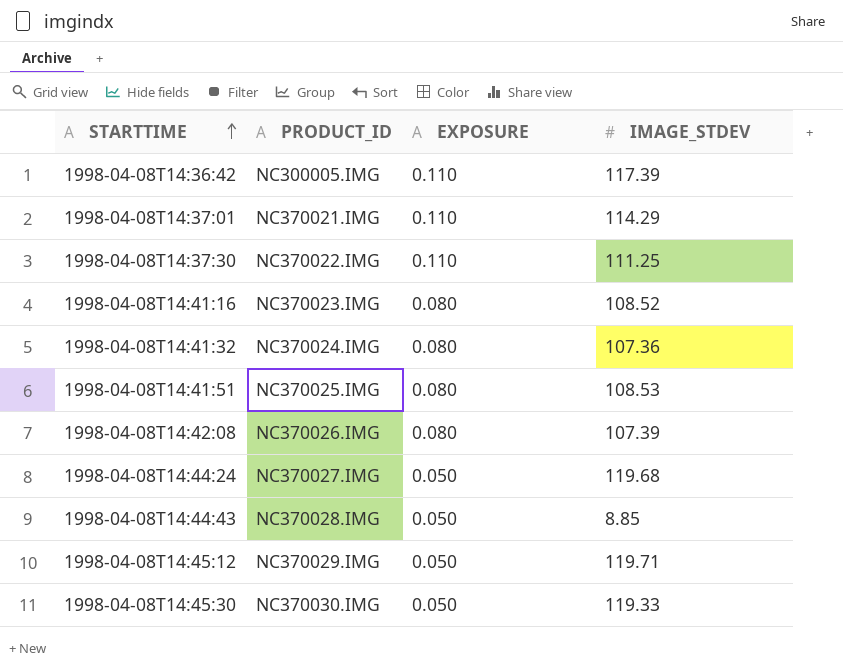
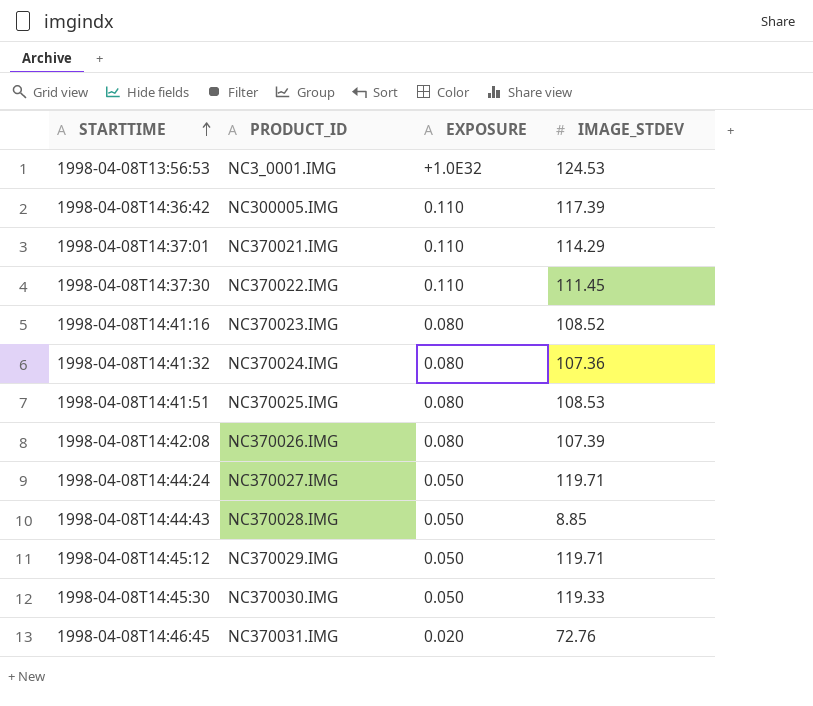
row 1998-04-08T13:56:53: none -> NC3_0001.IMG | +1.0E32 | 124.53
1998-04-08T14:37:30 | IMAGE_STDEV: 111.25 -> 111.45
1998-04-08T14:44:24 | IMAGE_STDEV: 119.68 -> 119.71
row 1998-04-08T14:46:45: none -> NC370031.IMG | 0.020 | 72.76

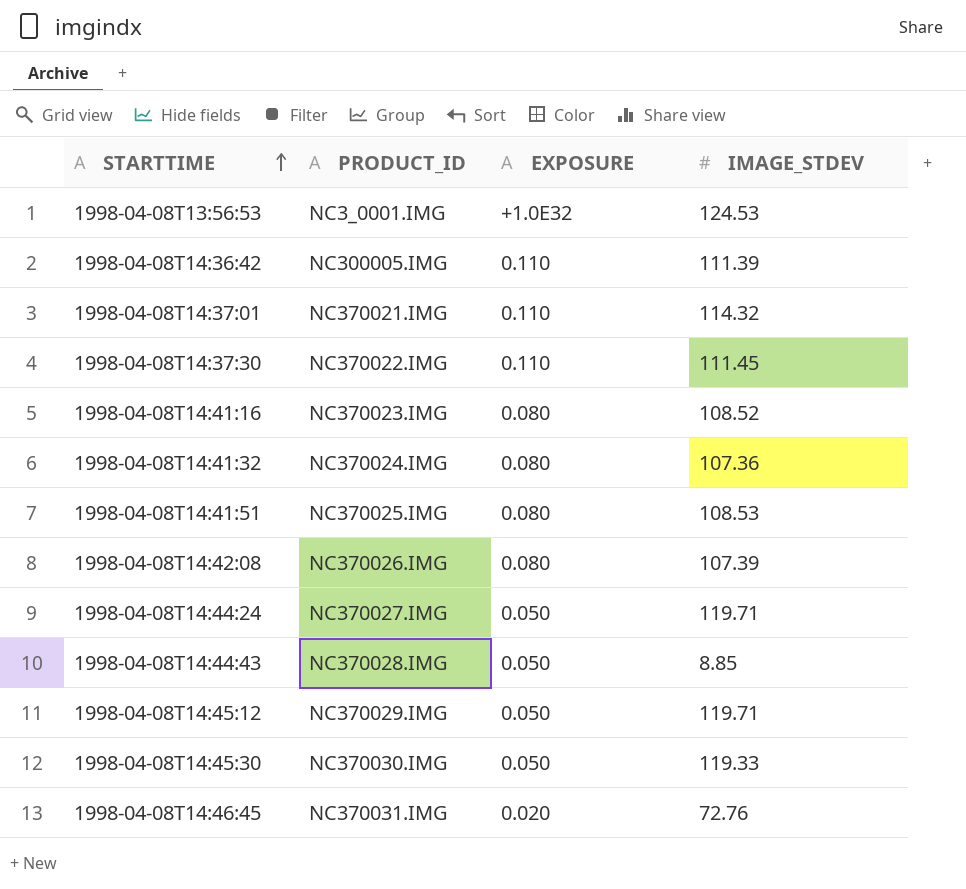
1998-04-08T14:36:42 | IMAGE_STDEV: 117.39 -> 111.39
1998-04-08T14:37:01 | IMAGE_STDEV: 114.29 -> 114.32

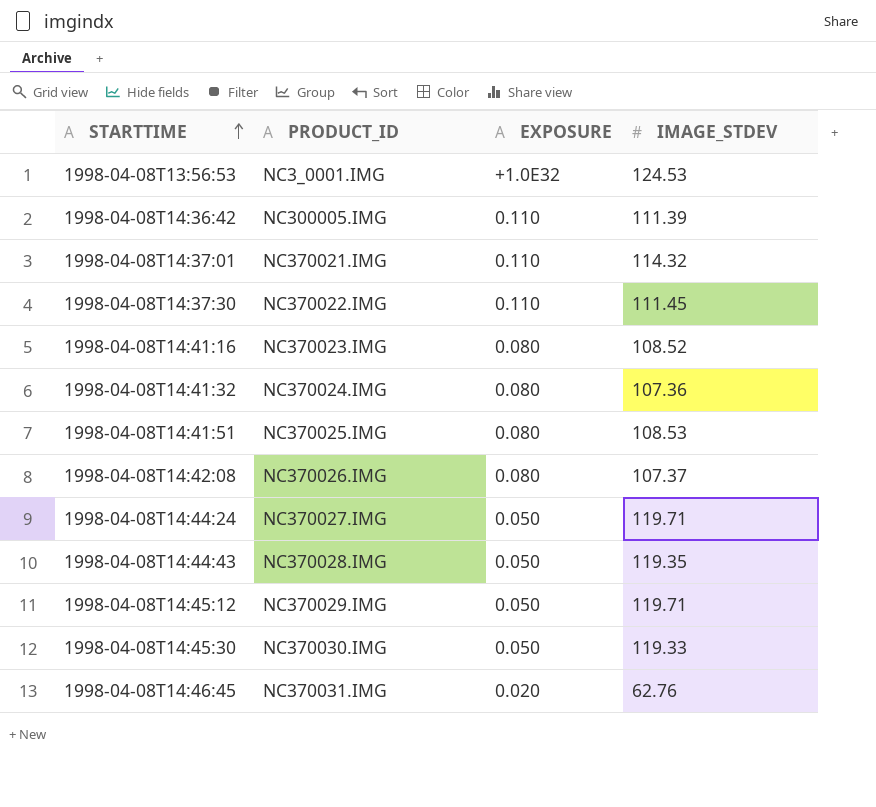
1998-04-08T14:42:08 | IMAGE_STDEV: 107.39 -> 107.37
1998-04-08T14:44:43 | IMAGE_STDEV: 8.85 -> 119.35
1998-04-08T14:46:45 | IMAGE_STDEV: 72.76 -> 62.76

